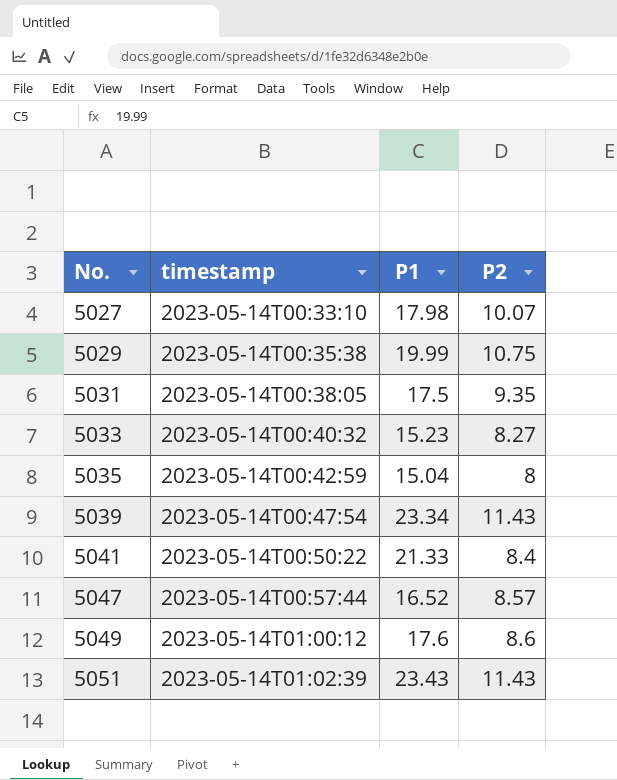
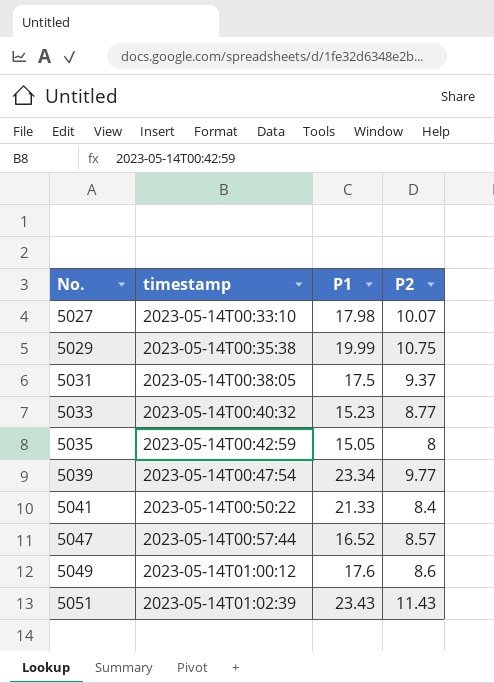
5031 | P2: 9.35 -> 9.37
5033 | P2: 8.27 -> 8.77
5035 | P1: 15.04 -> 15.05
5039 | P2: 11.43 -> 9.77

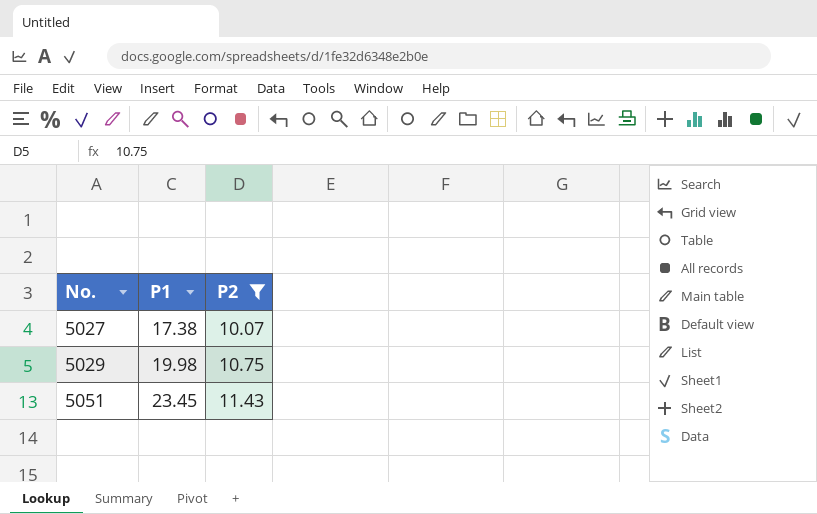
filter: none -> P2 >= 10.07
column timestamp | position: 2 -> none
5027 | P1: 17.98 -> 17.38
5029 | P1: 19.99 -> 19.98
5051 | P1: 23.43 -> 23.45

